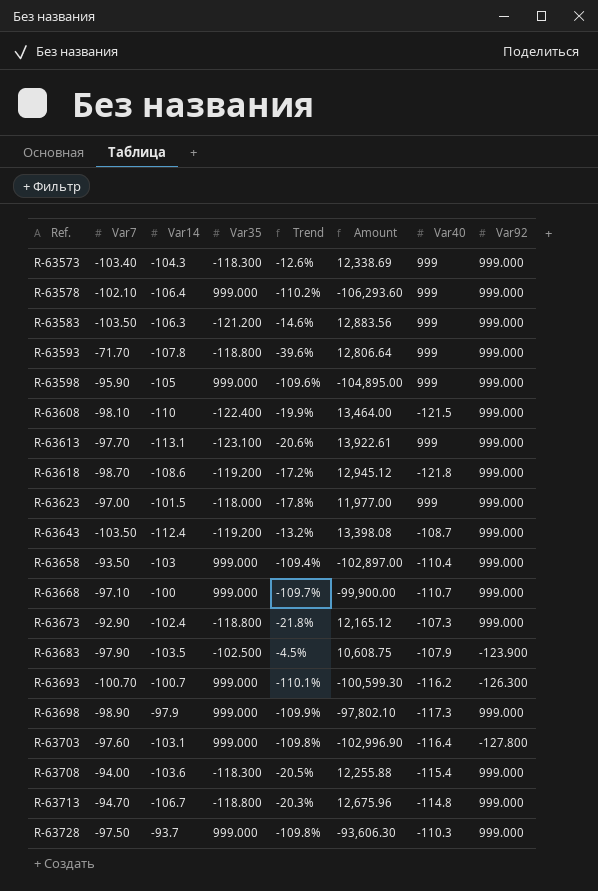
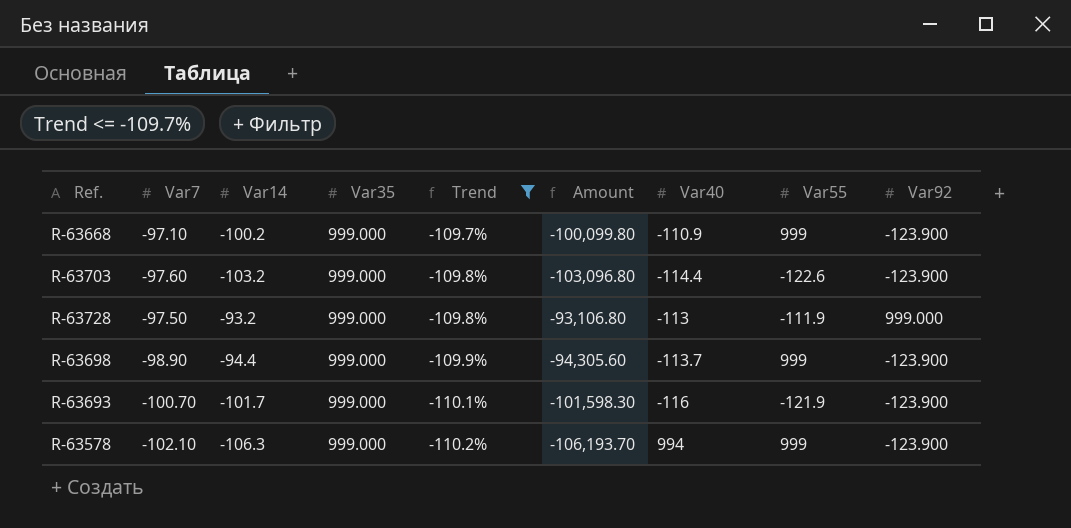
filter: none -> Trend <= -109.7%
row order: Ref. ascending -> Trend descending
column Var55 | position: none -> 8
R-63668 | Var14: -100 -> -100.2
R-63668 | Amount: -99,900.00 -> -100,099.80
R-63668 | Var40: -110.7 -> -110.9
R-63668 | Var92: 999.000 -> -123.900
R-63703 | Var14: -103.1 -> -103.2
R-63703 | Amount: -102,996.90 -> -103,096.80
R-63703 | Var40: -116.4 -> -114.4
R-63703 | Var92: -127.800 -> -123.900
R-63728 | Var14: -93.7 -> -93.2
R-63728 | Amount: -93,606.30 -> -93,106.80
R-63728 | Var40: -110.3 -> -113
R-63698 | Var14: -97.9 -> -94.4
R-63698 | Amount: -97,802.10 -> -94,305.60
R-63698 | Var40: -117.3 -> -113.7
R-63698 | Var92: 999.000 -> -123.900
R-63693 | Var14: -100.7 -> -101.7
R-63693 | Amount: -100,599.30 -> -101,598.30
R-63693 | Var40: -116.2 -> -116
R-63693 | Var92: -126.300 -> -123.900
R-63578 | Var14: -106.4 -> -106.3
R-63578 | Amount: -106,293.60 -> -106,193.70
R-63578 | Var40: 999 -> 994
R-63578 | Var92: 999.000 -> -123.900

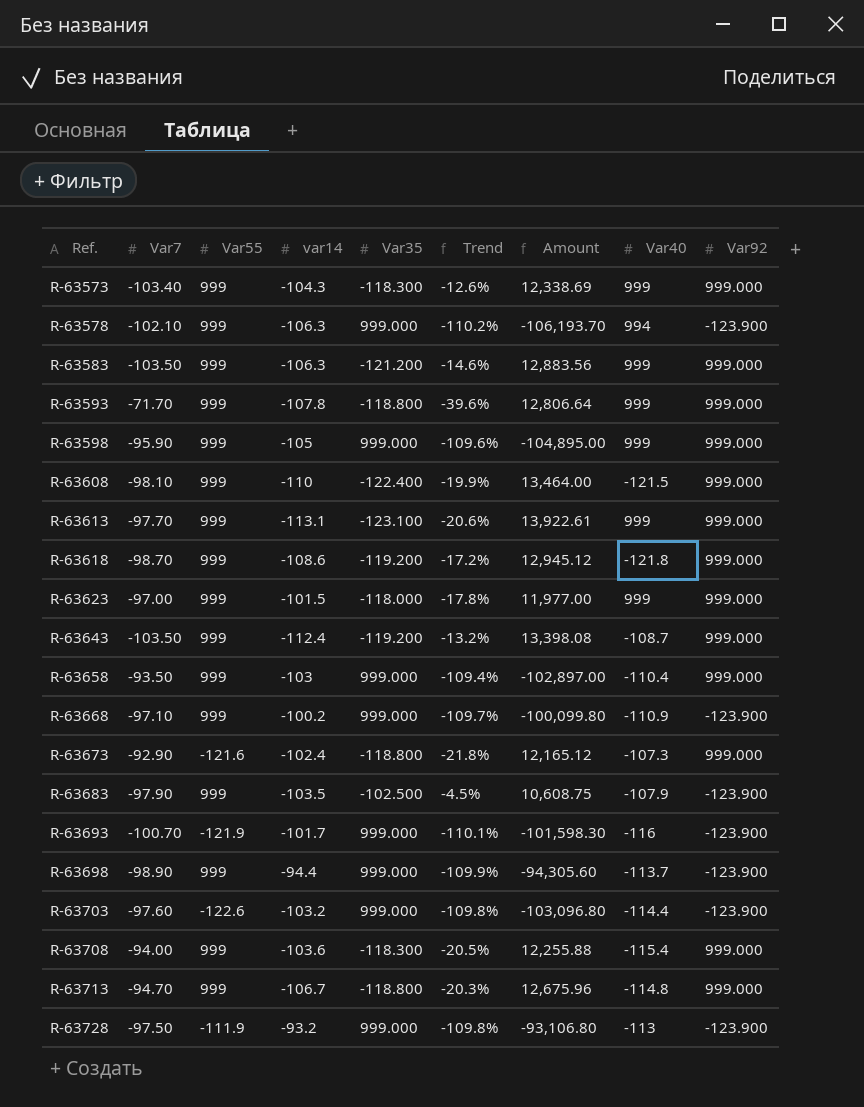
filter: Trend <= -109.7% -> none
row order: Trend descending -> Ref. ascending
column Var55 | position: 8 -> 3
column name: Var14 -> var14
R-63728 | Var92: 999.000 -> -123.900

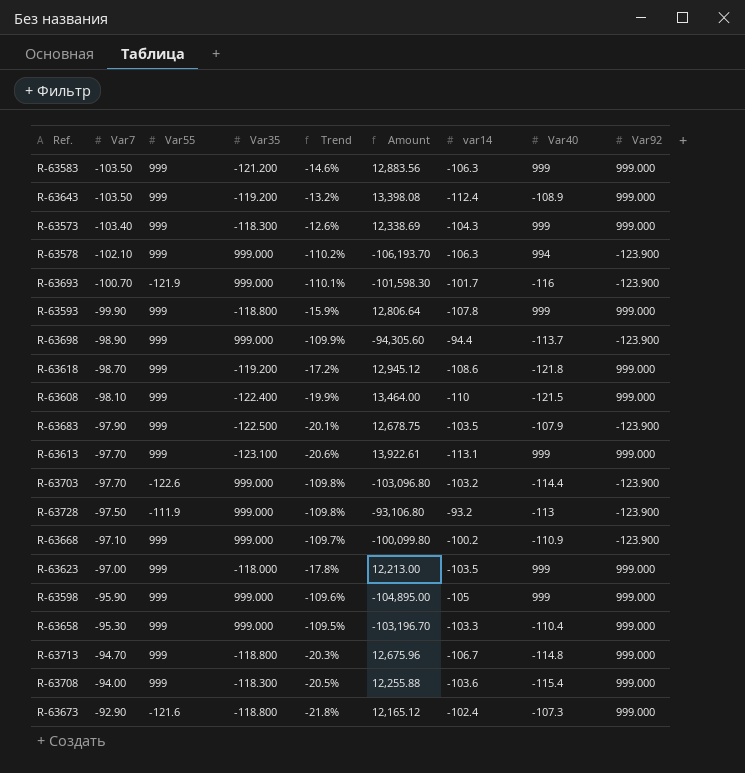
row order: Ref. ascending -> Var7 ascending
column var14 | position: 4 -> 7
R-63643 | Var40: -108.7 -> -108.9
R-63593 | Var7: -71.70 -> -99.90
R-63593 | Trend: -39.6% -> -15.9%
R-63683 | Var35: -102.500 -> -122.500
R-63683 | Trend: -4.5% -> -20.1%
R-63683 | Amount: 10,608.75 -> 12,678.75
R-63703 | Var7: -97.60 -> -97.70
R-63623 | Amount: 11,977.00 -> 12,213.00
R-63623 | var14: -101.5 -> -103.5
R-63658 | Var7: -93.50 -> -95.30
R-63658 | Trend: -109.4% -> -109.5%
R-63658 | Amount: -102,897.00 -> -103,196.70
R-63658 | var14: -103 -> -103.3

